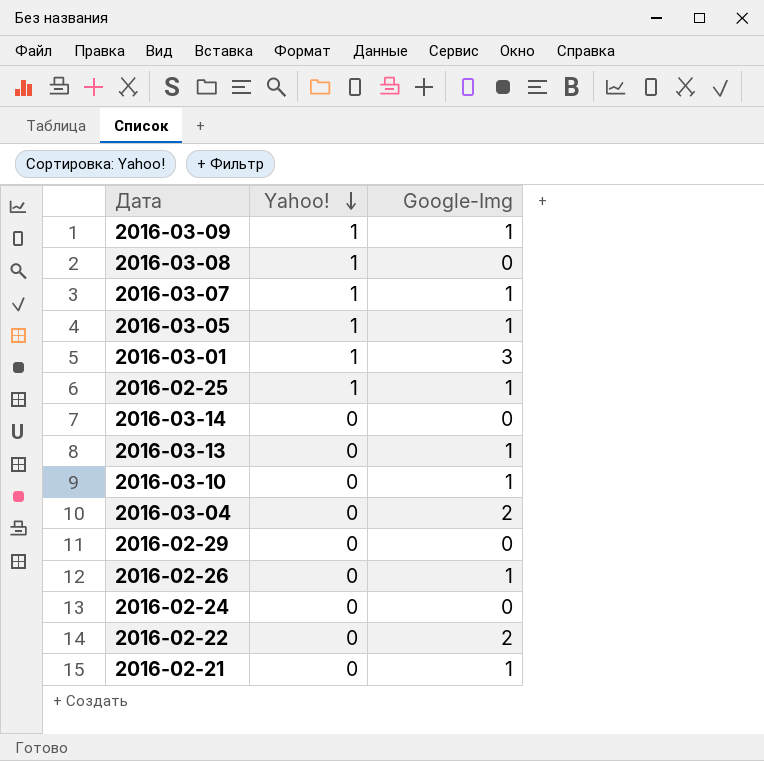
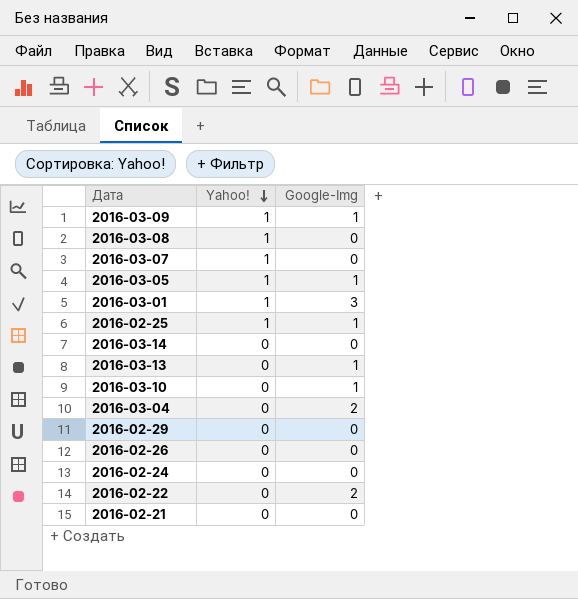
2016-03-07 | Google-Img: 1 -> 0
2016-02-26 | Google-Img: 1 -> 0
2016-02-21 | Google-Img: 1 -> 0

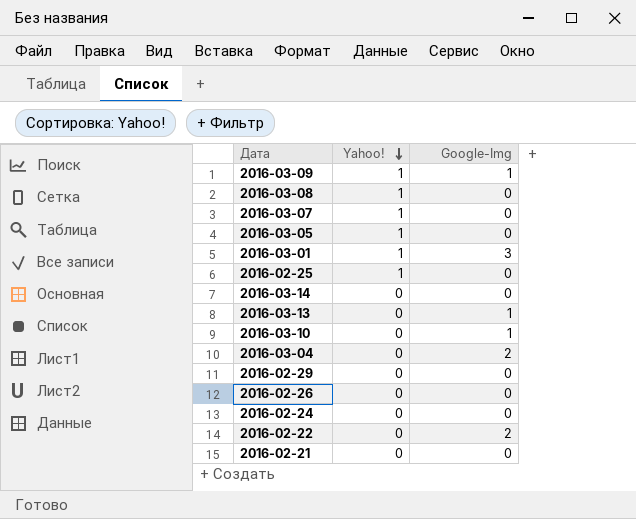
2016-03-05 | Google-Img: 1 -> 0
2016-02-25 | Google-Img: 1 -> 0

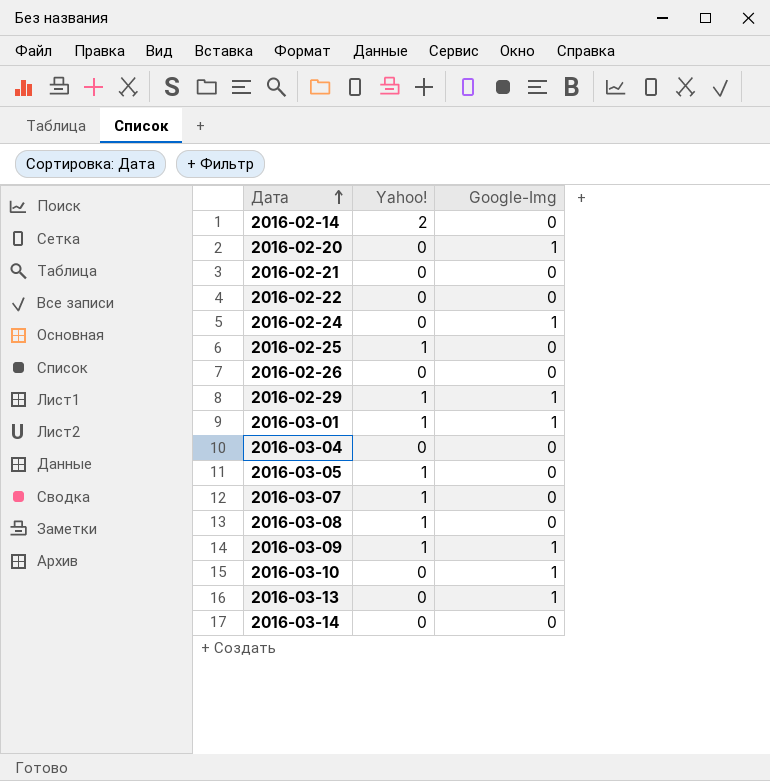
row order: Yahoo! descending -> Дата ascending
row 2016-02-14: none -> 2 | 0
row 2016-02-20: none -> 0 | 1
2016-02-22 | Google-Img: 2 -> 0
2016-02-24 | Google-Img: 0 -> 1
2016-02-29 | Yahoo!: 0 -> 1
2016-02-29 | Google-Img: 0 -> 1
2016-03-01 | Google-Img: 3 -> 1
2016-03-04 | Google-Img: 2 -> 0

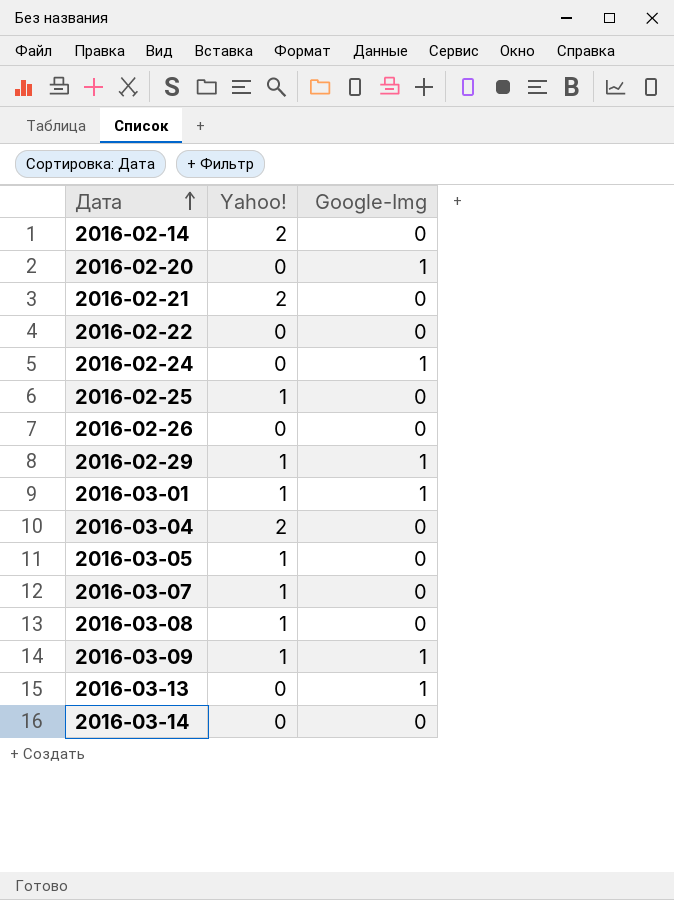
row 2016-03-10: 0 | 1 -> none
2016-02-21 | Yahoo!: 0 -> 2
2016-03-04 | Yahoo!: 0 -> 2

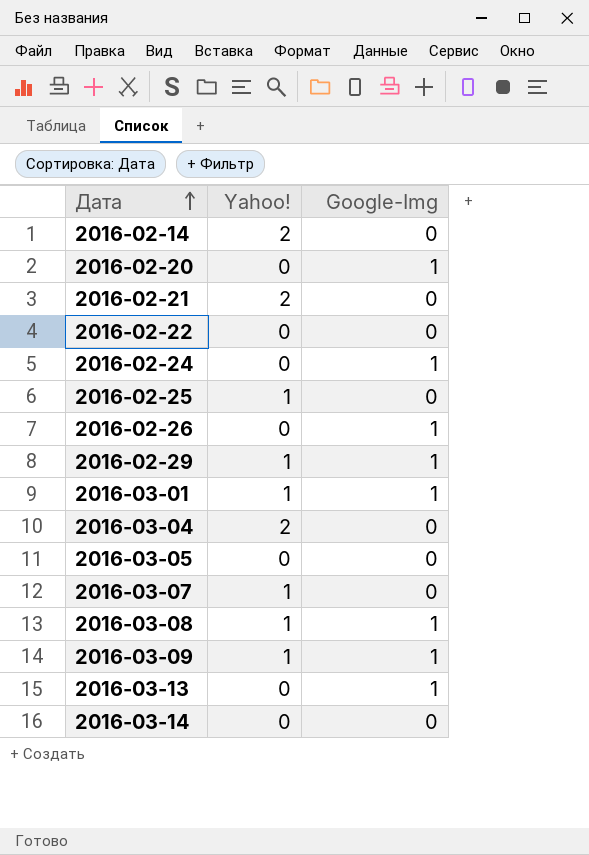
2016-02-26 | Google-Img: 0 -> 1
2016-03-05 | Yahoo!: 1 -> 0
2016-03-08 | Google-Img: 0 -> 1

